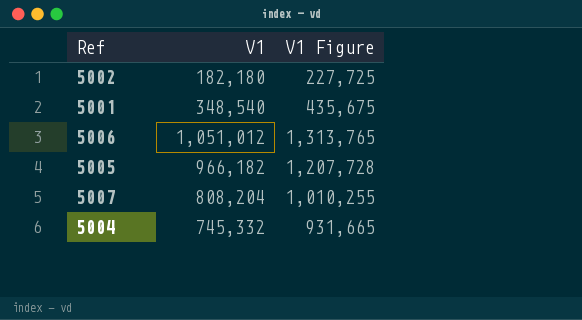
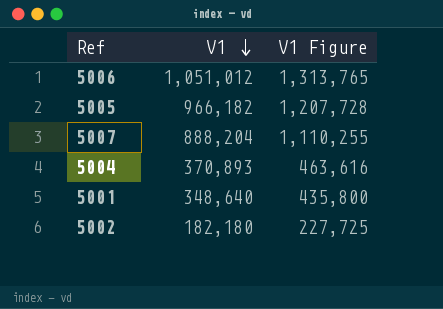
row order: none -> V1 descending
5007 | V1: 808,204 -> 888,204
5007 | V1 Figure: 1,010,255 -> 1,110,255
5004 | V1: 745,332 -> 370,893
5004 | V1 Figure: 931,665 -> 463,616
5001 | V1: 348,540 -> 348,640
5001 | V1 Figure: 435,675 -> 435,800

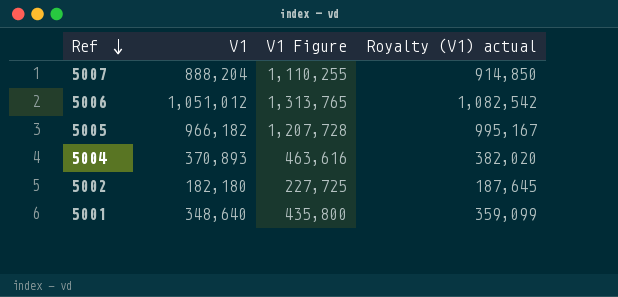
row order: V1 descending -> Ref descending
column Royalty (V1) actual | formula: none -> [V1] * 1.03

